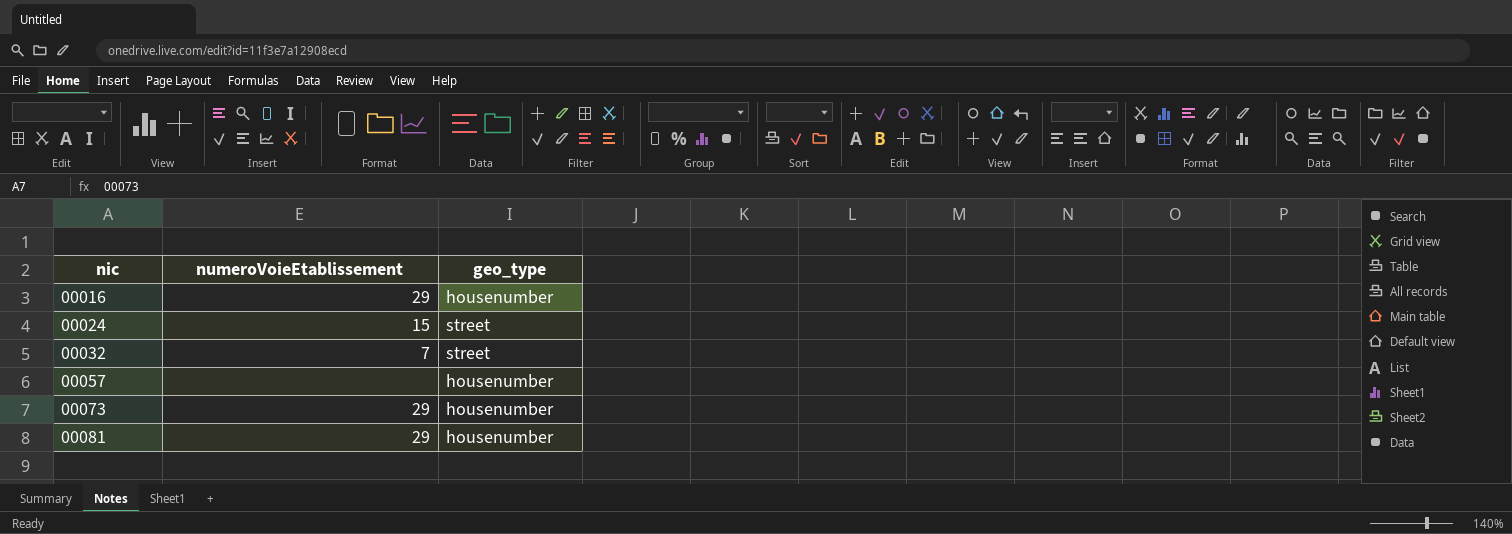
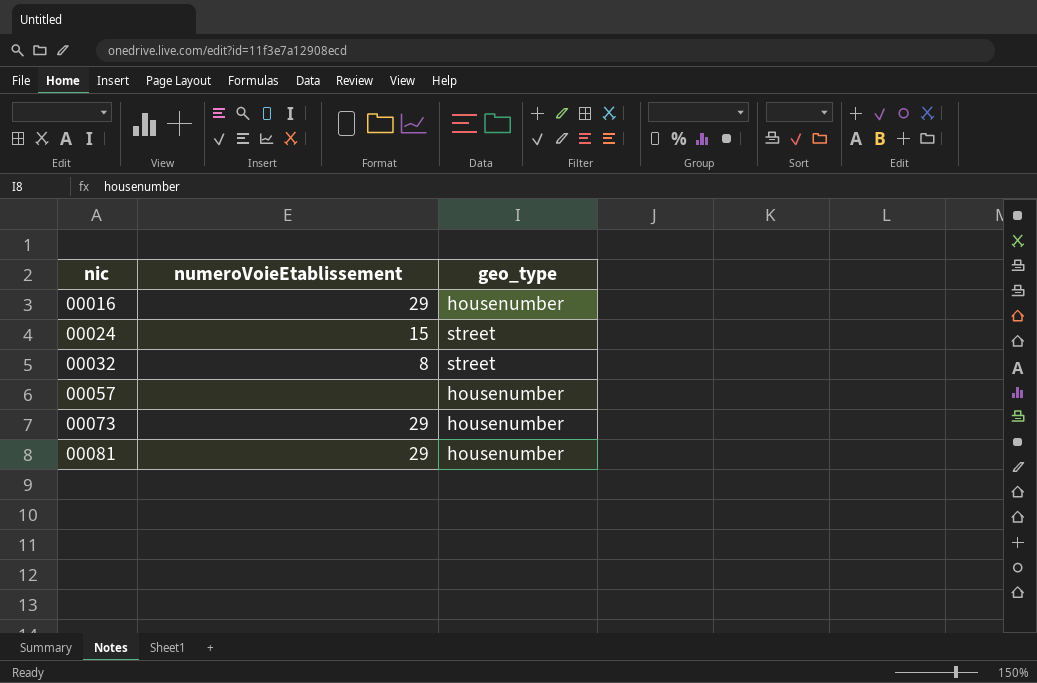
00032 | numeroVoieEtablissement: 7 -> 8

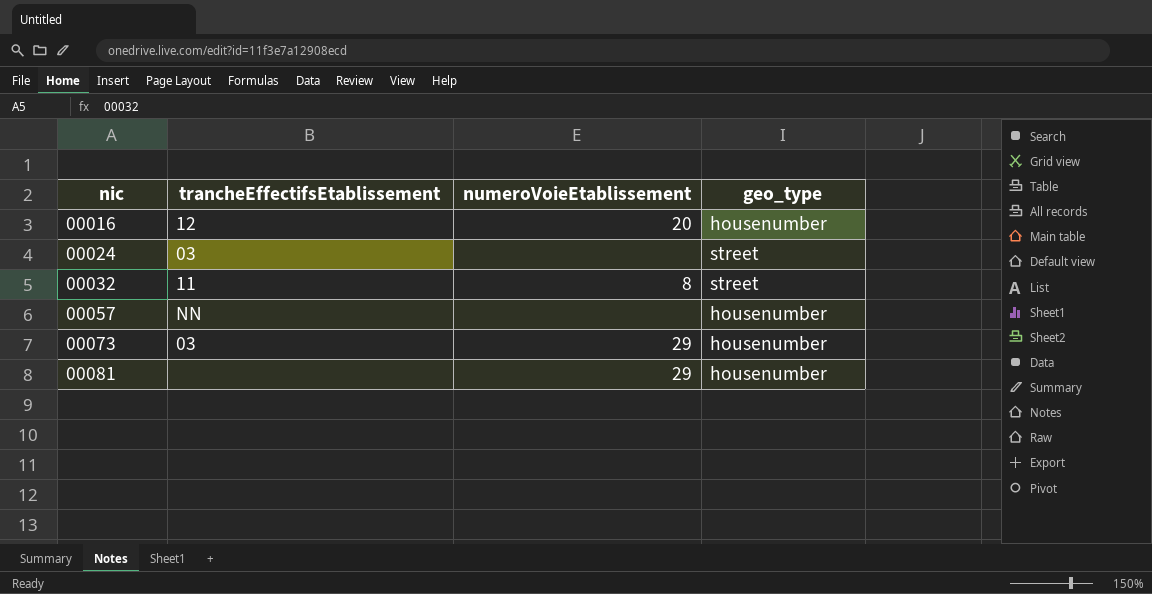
column trancheEffectifsEtablissement | position: none -> 2
00016 | numeroVoieEtablissement: 29 -> 20
00024 | numeroVoieEtablissement: 15 -> none

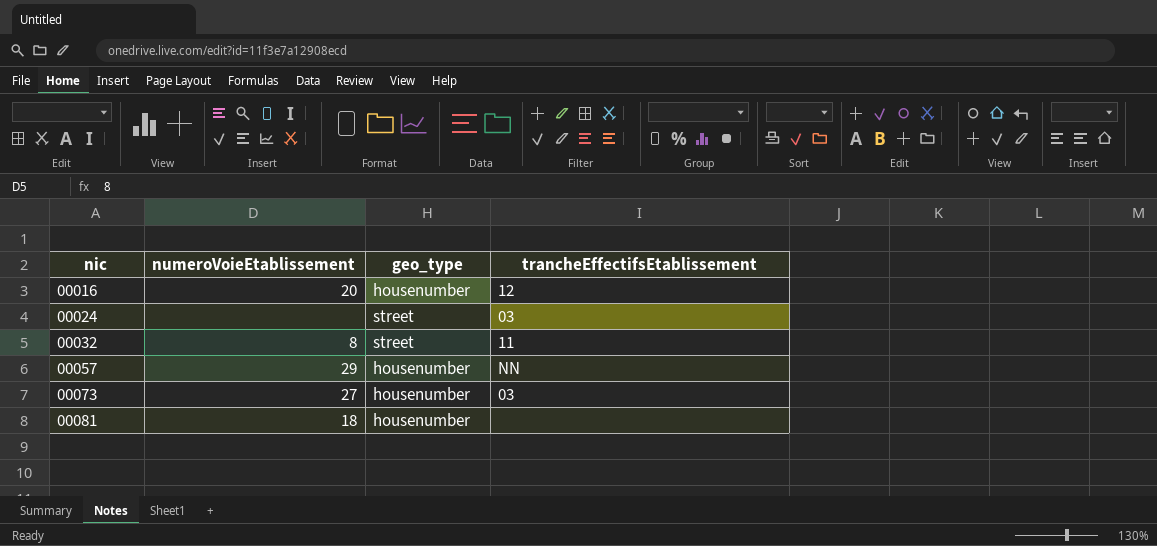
column trancheEffectifsEtablissement | position: 2 -> 4
00057 | numeroVoieEtablissement: none -> 29
00073 | numeroVoieEtablissement: 29 -> 27
00081 | numeroVoieEtablissement: 29 -> 18

